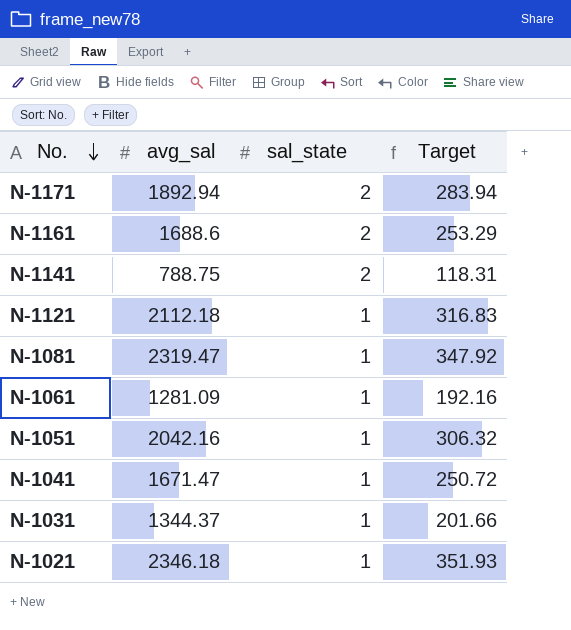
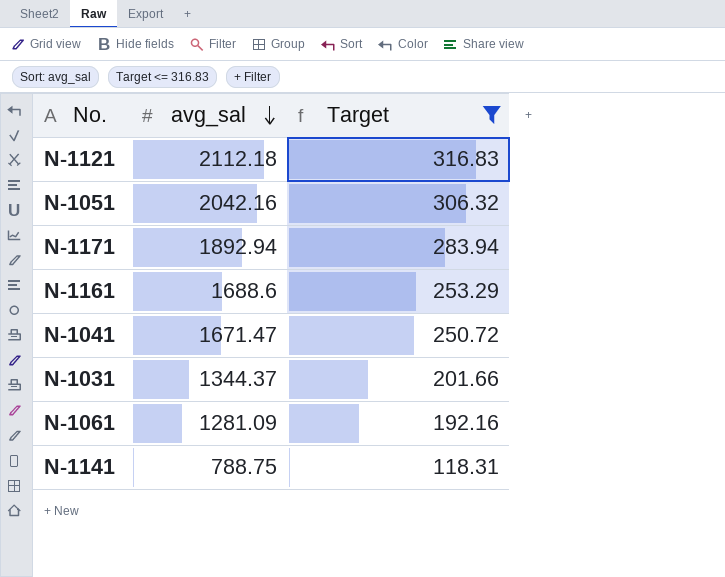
filter: none -> Target <= 316.83
row order: No. descending -> avg_sal descending
column sal_state | position: 3 -> none

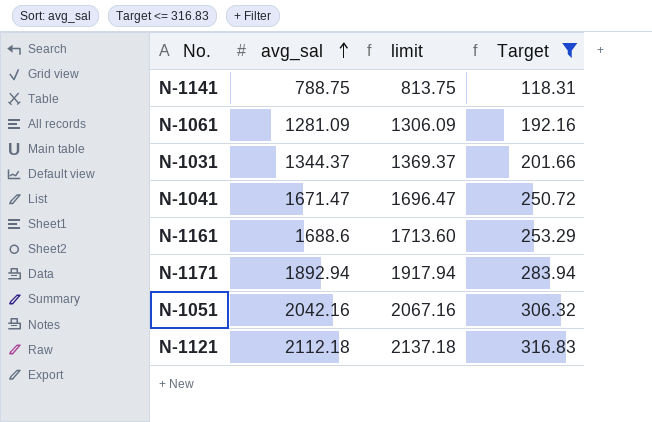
row order: avg_sal descending -> avg_sal ascending
column limit | formula: none -> [avg_sal] + 25

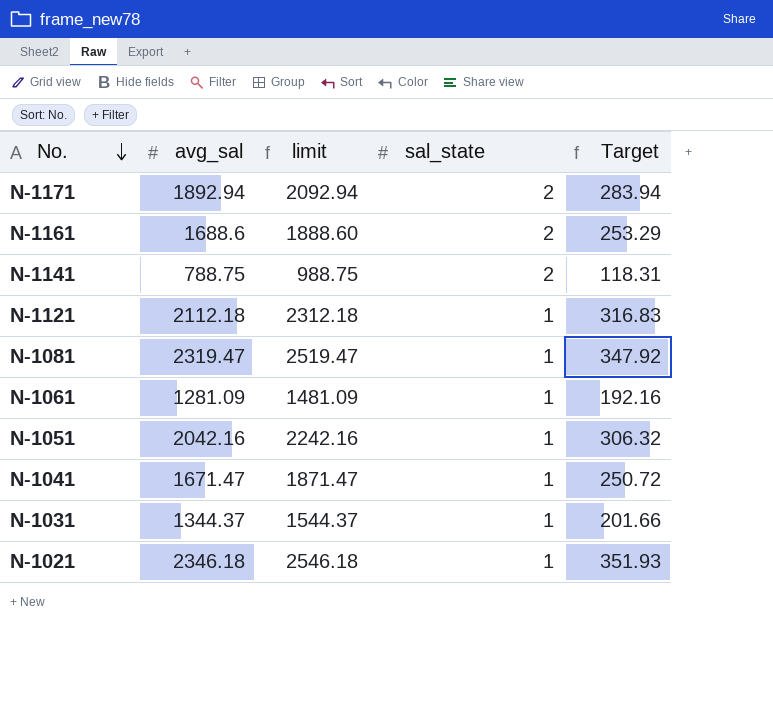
filter: Target <= 316.83 -> none
row order: avg_sal ascending -> No. descending
column limit | formula: [avg_sal] + 25 -> [avg_sal] + 200
column sal_state | position: none -> 4

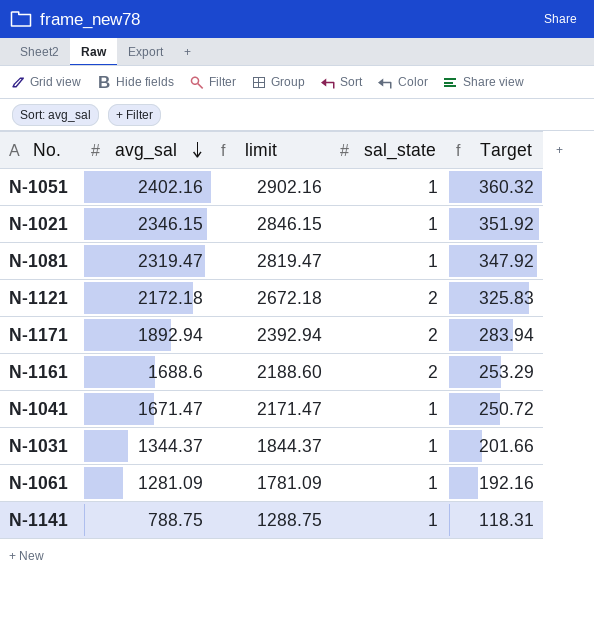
row order: No. descending -> avg_sal descending
column limit | formula: [avg_sal] + 200 -> [avg_sal] + 500
N-1051 | avg_sal: 2042.16 -> 2402.16
N-1051 | Target: 306.32 -> 360.32
N-1021 | avg_sal: 2346.18 -> 2346.15
N-1021 | Target: 351.93 -> 351.92
N-1121 | avg_sal: 2112.18 -> 2172.18
N-1121 | sal_state: 1 -> 2
N-1121 | Target: 316.83 -> 325.83
N-1141 | sal_state: 2 -> 1

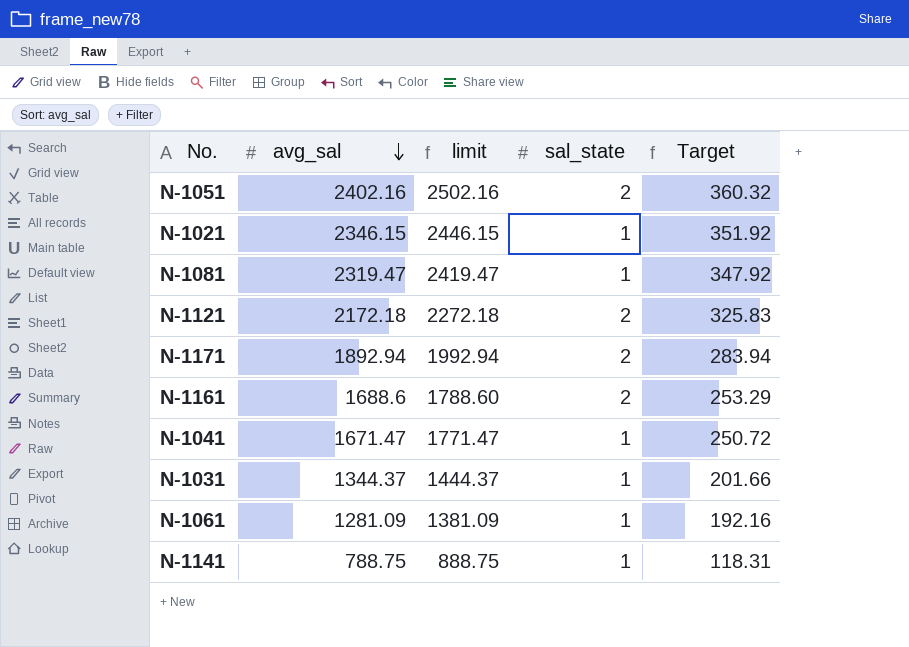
column limit | formula: [avg_sal] + 500 -> [avg_sal] + 100
N-1051 | sal_state: 1 -> 2

